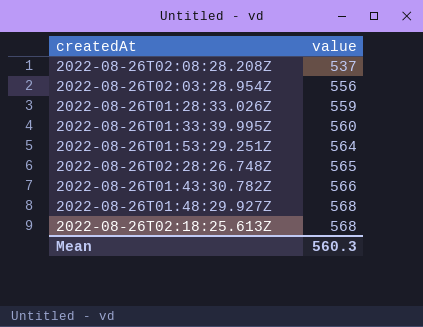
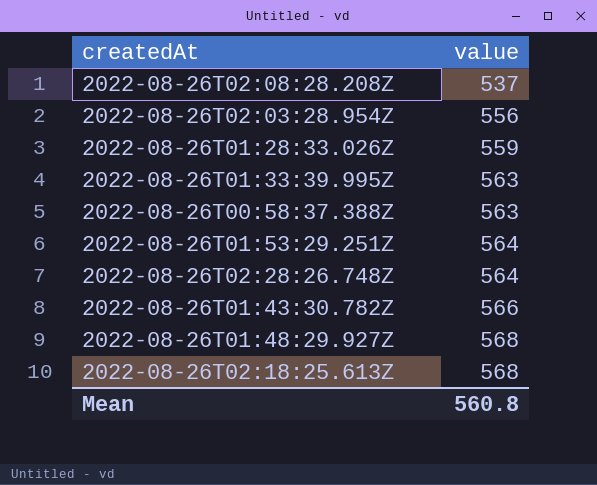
2022-08-26T01:33:39.995Z | value: 560 -> 563
row 2022-08-26T00:58:37.388Z: none -> 563
2022-08-26T02:28:26.748Z | value: 565 -> 564
Mean | value: 560.3 -> 560.8

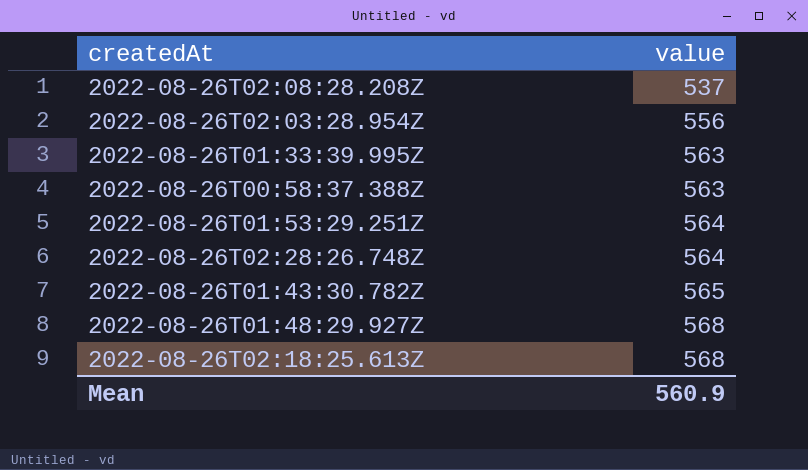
row 2022-08-26T01:28:33.026Z: 559 -> none
2022-08-26T01:43:30.782Z | value: 566 -> 565
Mean | value: 560.8 -> 560.9

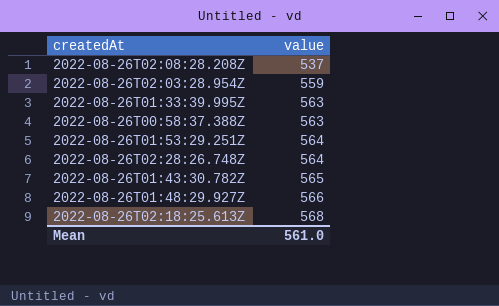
2022-08-26T02:03:28.954Z | value: 556 -> 559
2022-08-26T01:48:29.927Z | value: 568 -> 566
Mean | value: 560.9 -> 561.0

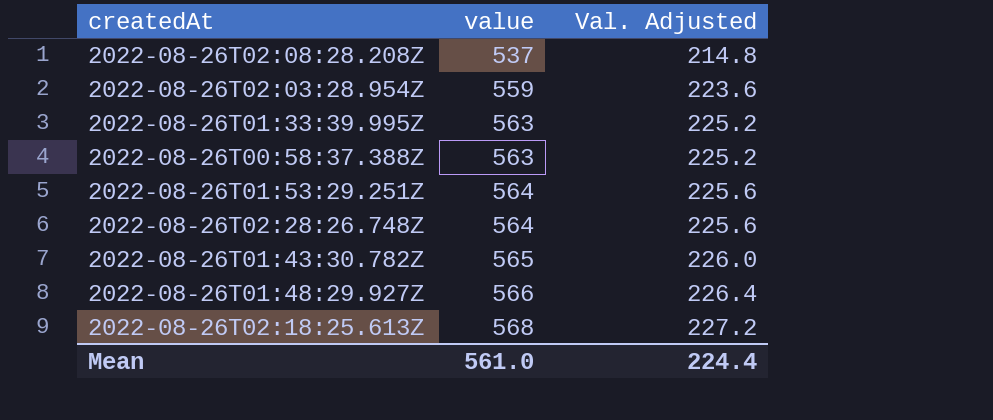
column Val. Adjusted | formula: none -> [value] * 0.4

